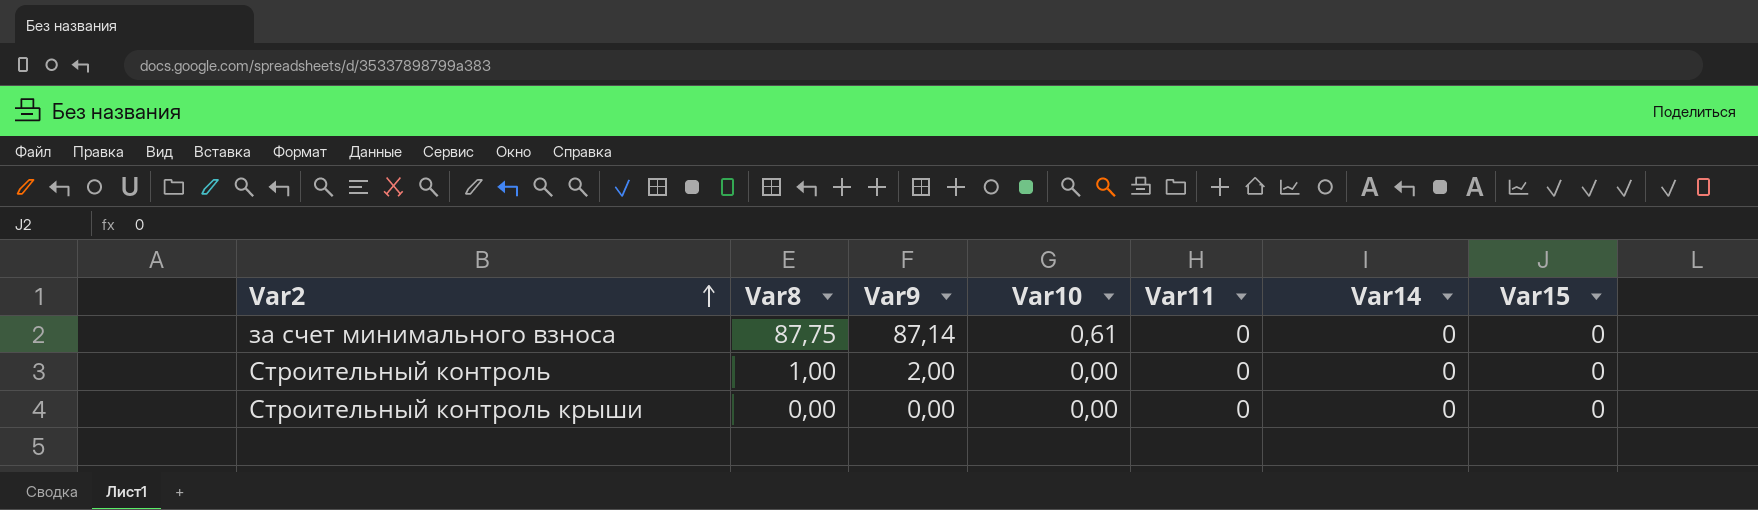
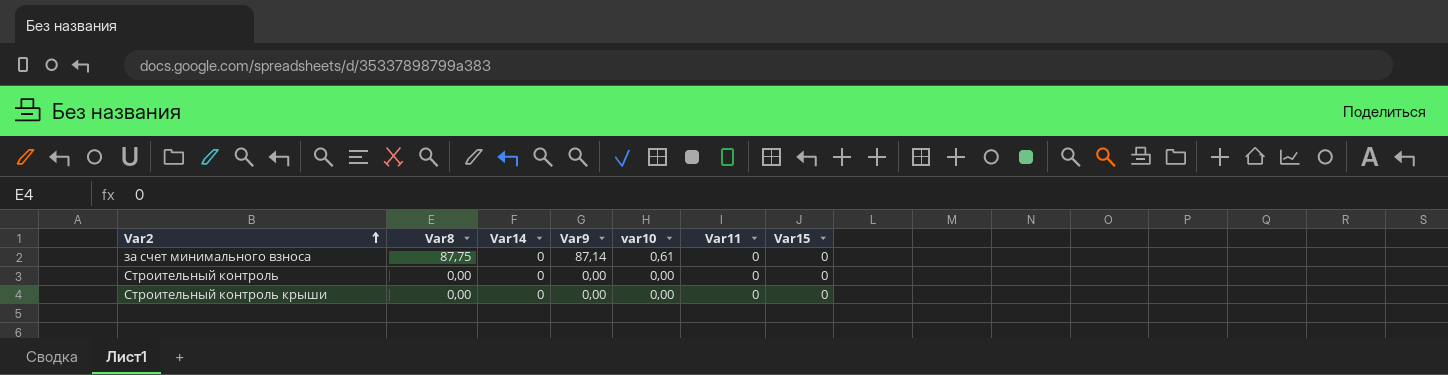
column Var14 | position: 6 -> 3
column name: Var10 -> var10
Строительный контроль | Var8: 1,00 -> 0,00
Строительный контроль | Var9: 2,00 -> 0,00

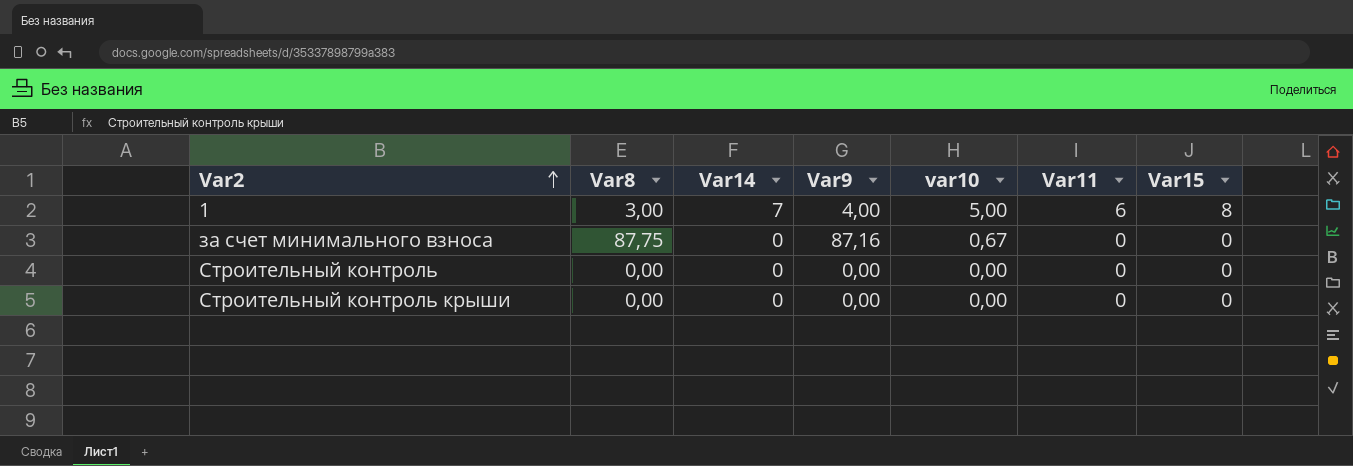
row 1: none -> 3,00 | 7 | 4,00 | 5,00 | 6 | 8
за счет минимального взноса | Var9: 87,14 -> 87,16
за счет минимального взноса | var10: 0,61 -> 0,67

